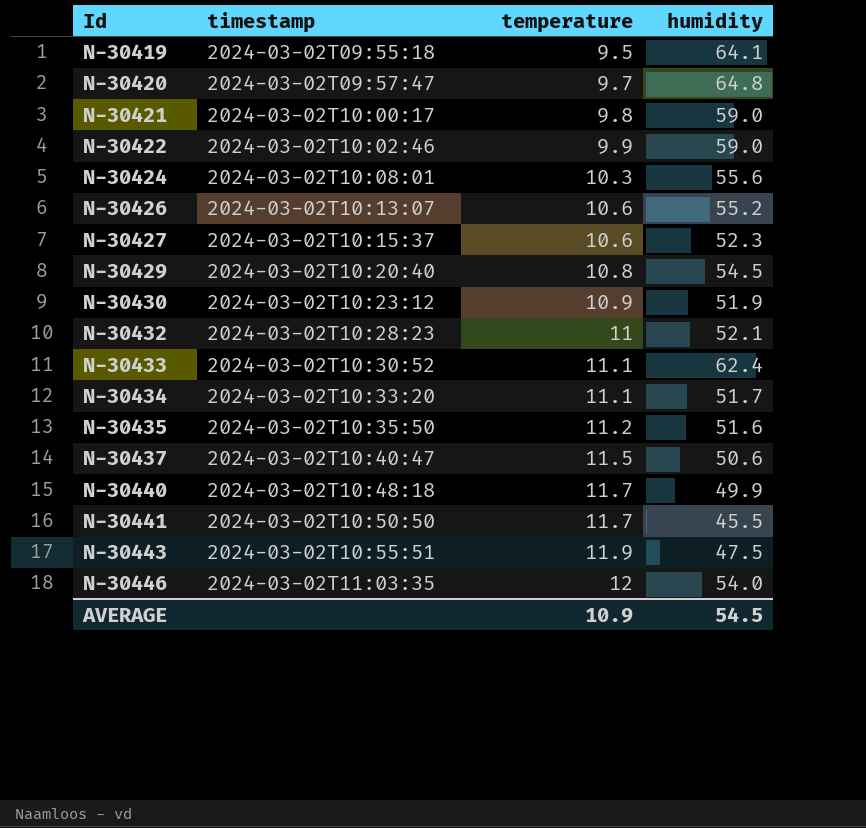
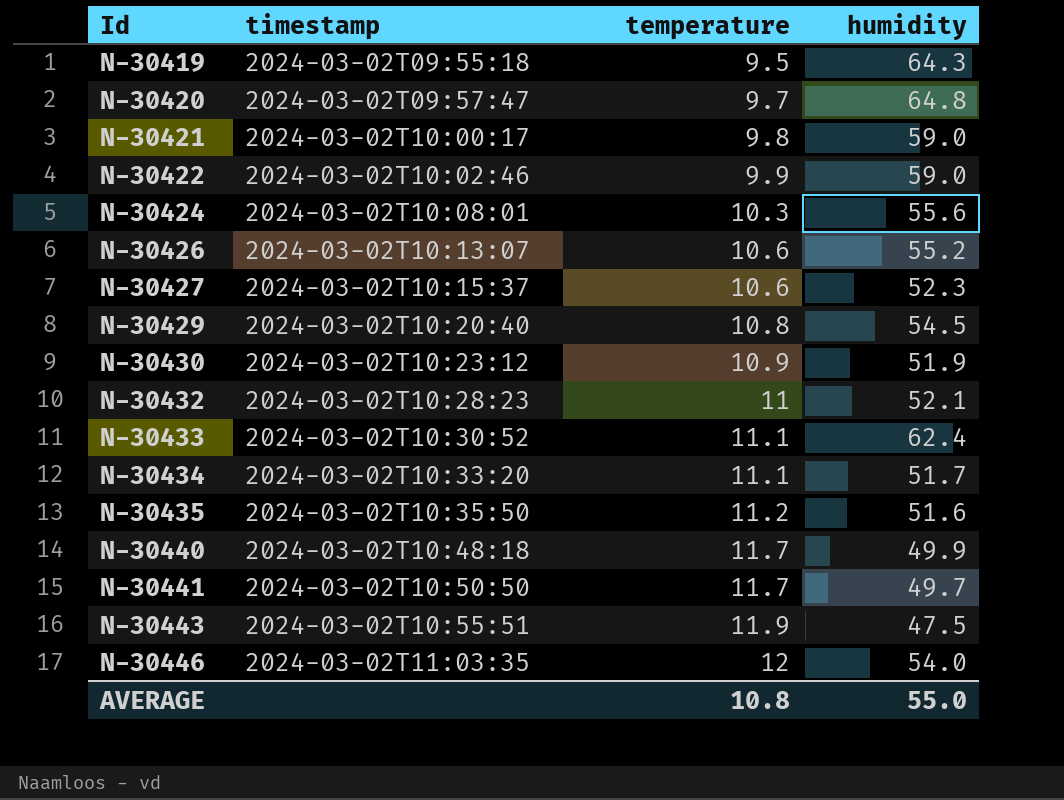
row N-30437: 2024-03-02T10:40:47 | 11.5 | 50.6 -> none
N-30419 | humidity: 64.1 -> 64.3
N-30441 | humidity: 45.5 -> 49.7
AVERAGE | temperature: 10.9 -> 10.8
AVERAGE | humidity: 54.5 -> 55.0

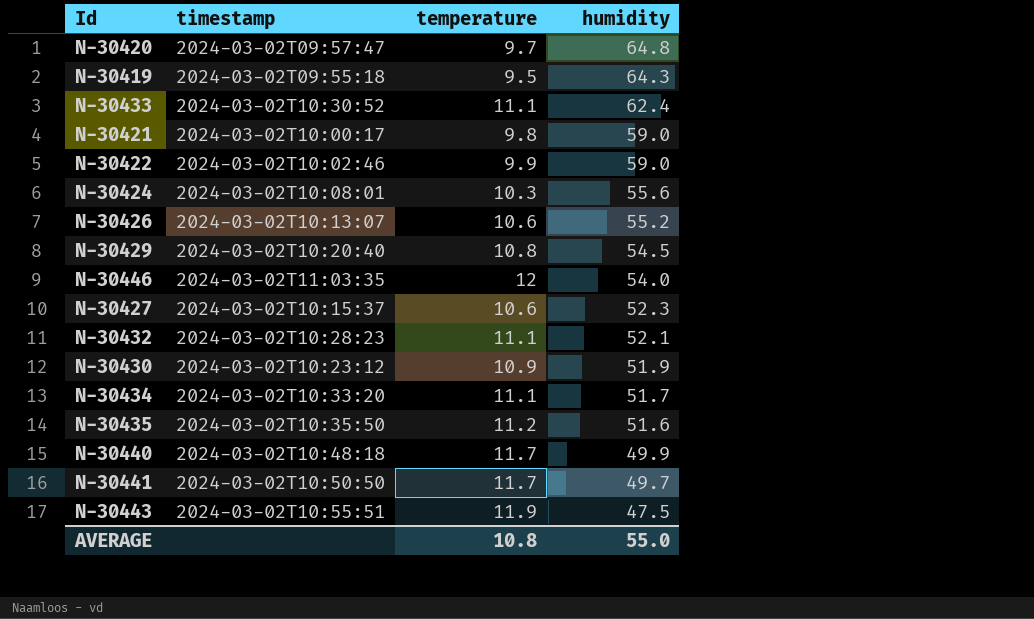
row order: Id ascending -> humidity descending
N-30432 | temperature: 11 -> 11.1

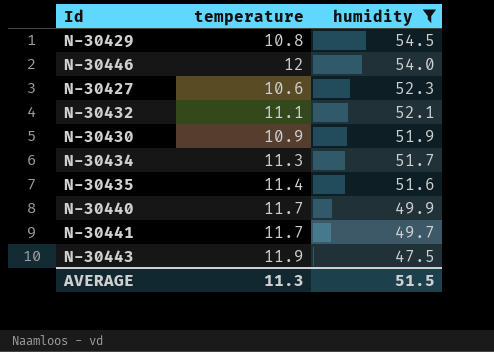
filter: none -> humidity <= 54.5
column timestamp | position: 2 -> none
N-30434 | temperature: 11.1 -> 11.3
N-30435 | temperature: 11.2 -> 11.4
AVERAGE | temperature: 10.8 -> 11.3
AVERAGE | humidity: 55.0 -> 51.5

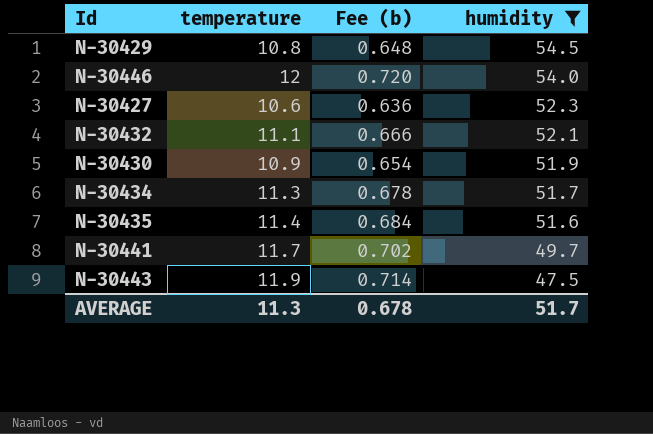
column Fee (b) | formula: none -> [temperature] * 0.06
row N-30440: 11.7 | 49.9 -> none
AVERAGE | humidity: 51.5 -> 51.7

